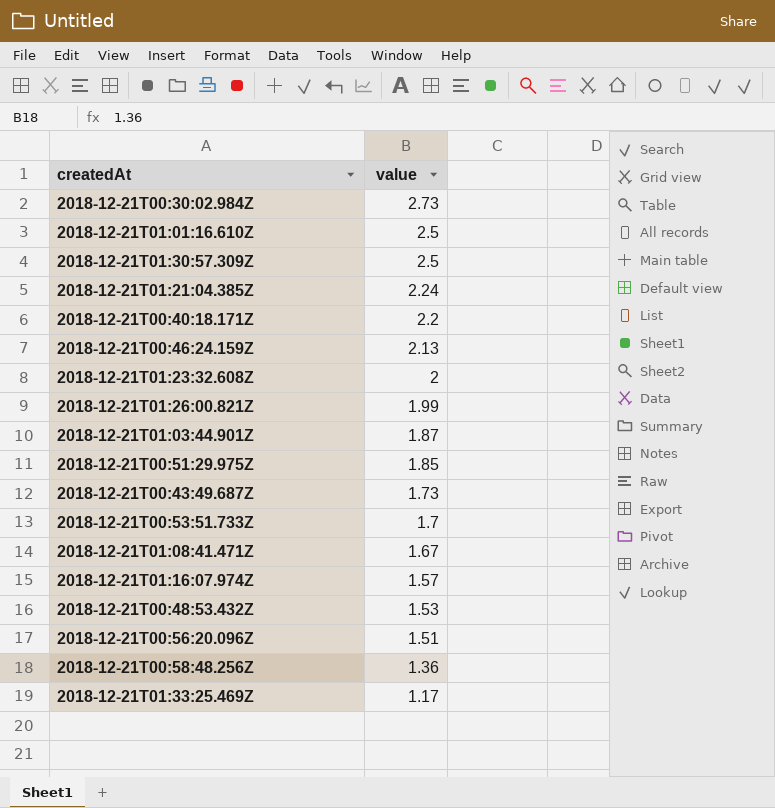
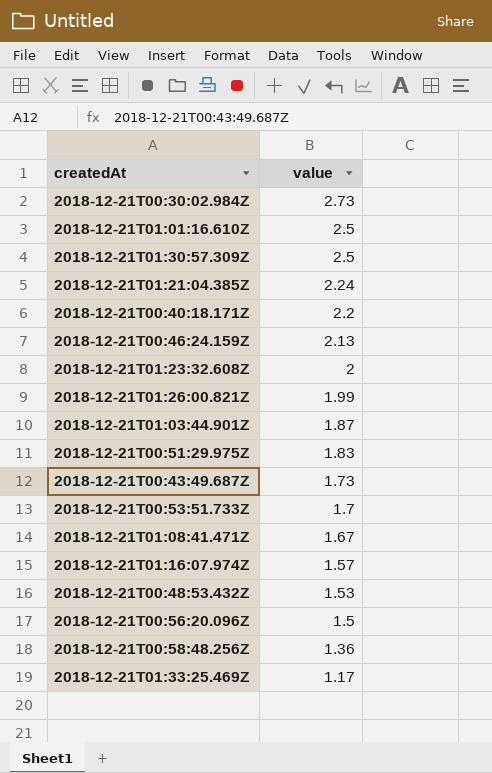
2018-12-21T00:51:29.975Z | value: 1.85 -> 1.83
2018-12-21T00:56:20.096Z | value: 1.51 -> 1.5

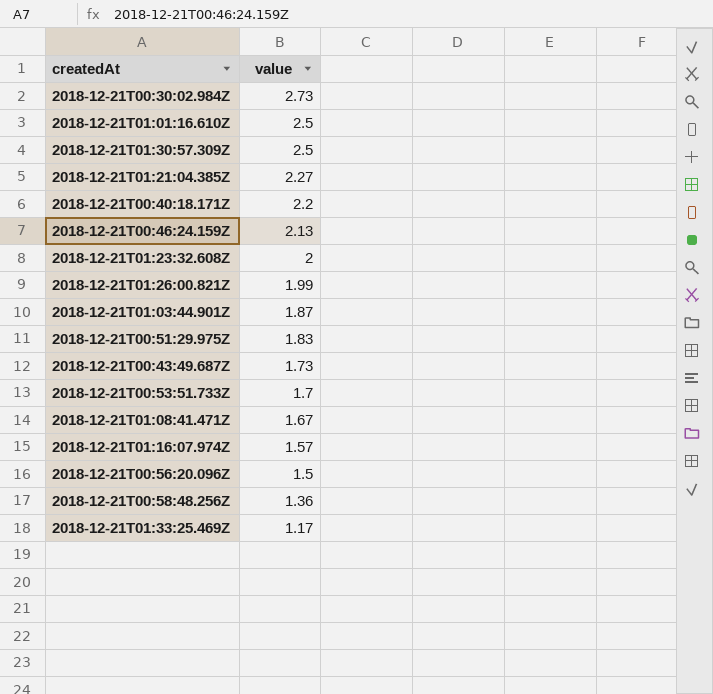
row 2018-12-21T00:48:53.432Z: 1.53 -> none
2018-12-21T01:21:04.385Z | value: 2.24 -> 2.27

